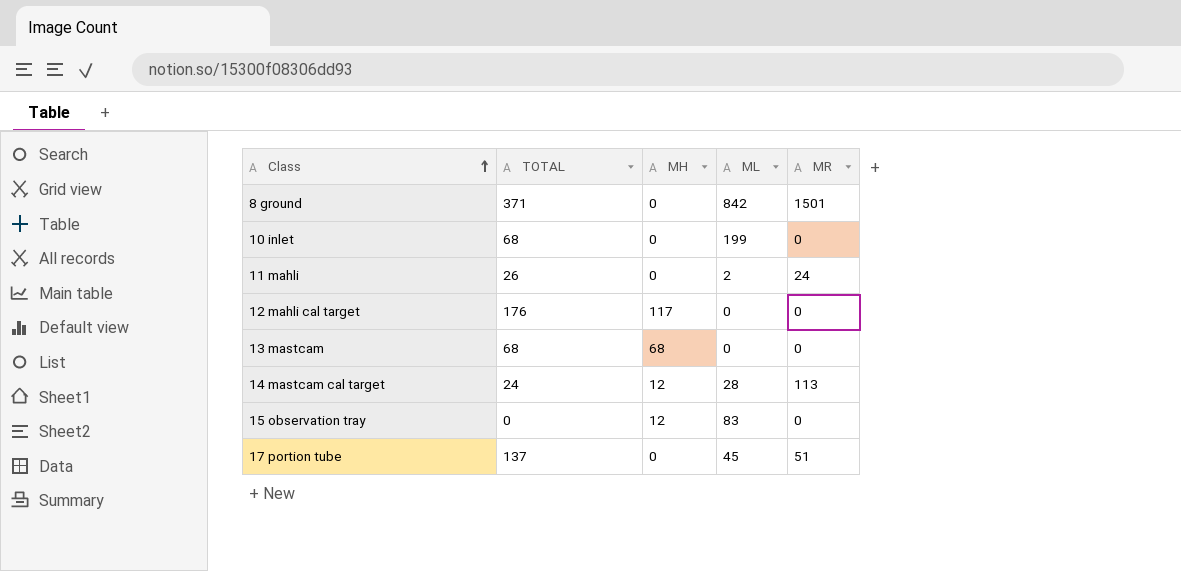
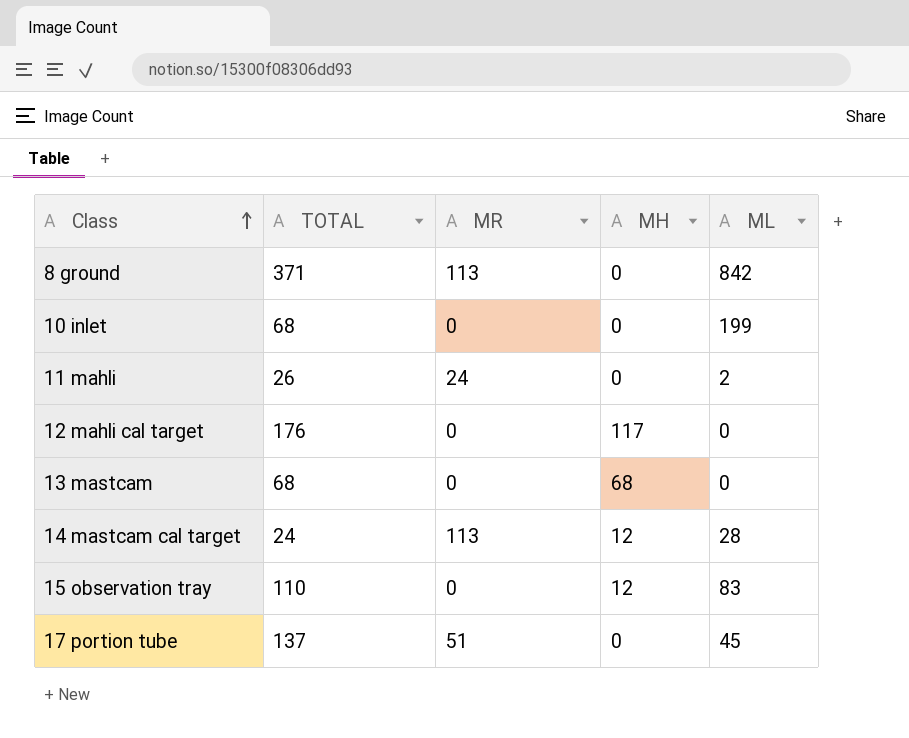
column MR | position: 5 -> 3
8 ground | MR: 1501 -> 113
15 observation tray | TOTAL: 0 -> 110

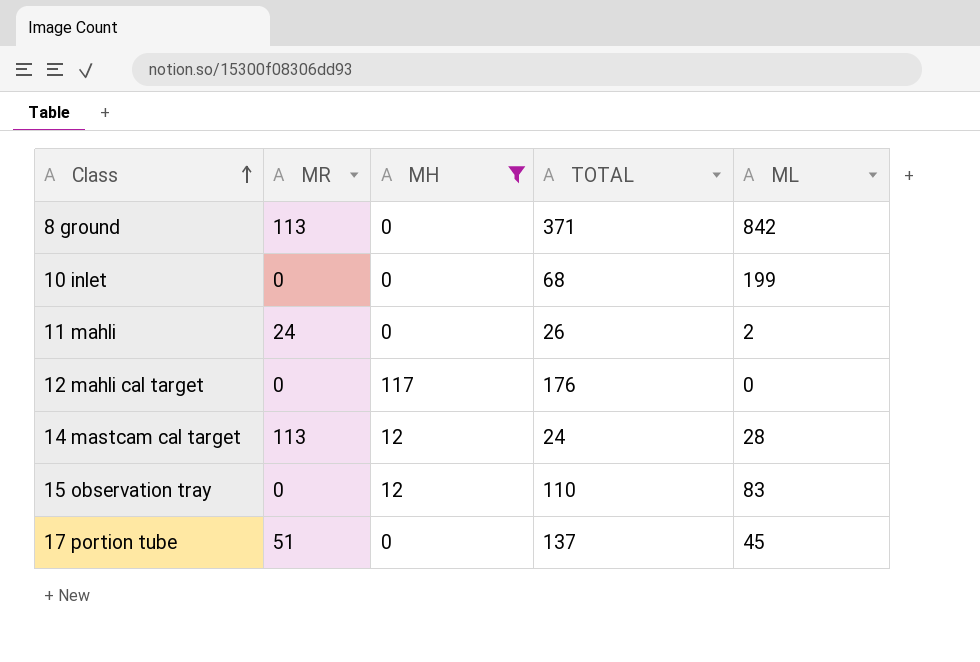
filter: none -> MH != 68
column TOTAL | position: 2 -> 4

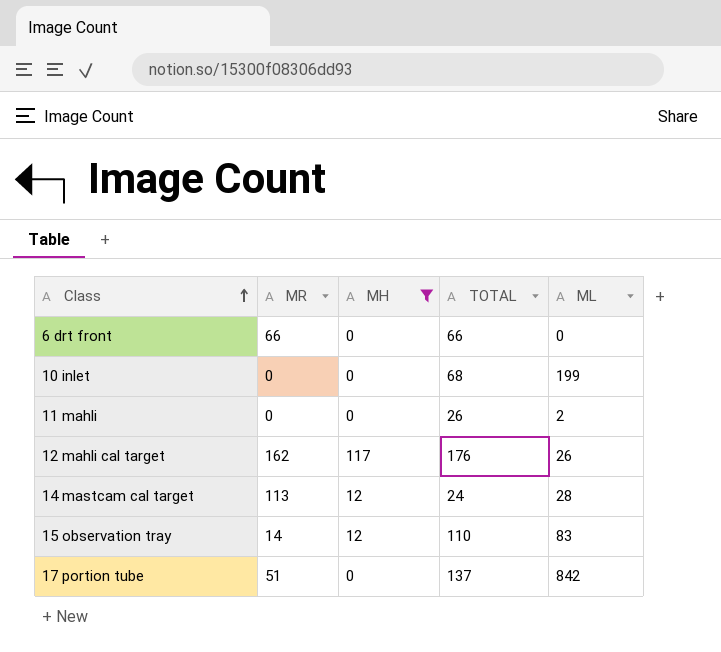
row 8 ground: 113 | 0 | 371 | 842 -> none
row 6 drt front: none -> 66 | 0 | 66 | 0
11 mahli | MR: 24 -> 0
12 mahli cal target | MR: 0 -> 162
12 mahli cal target | ML: 0 -> 26
15 observation tray | MR: 0 -> 14
17 portion tube | ML: 45 -> 842

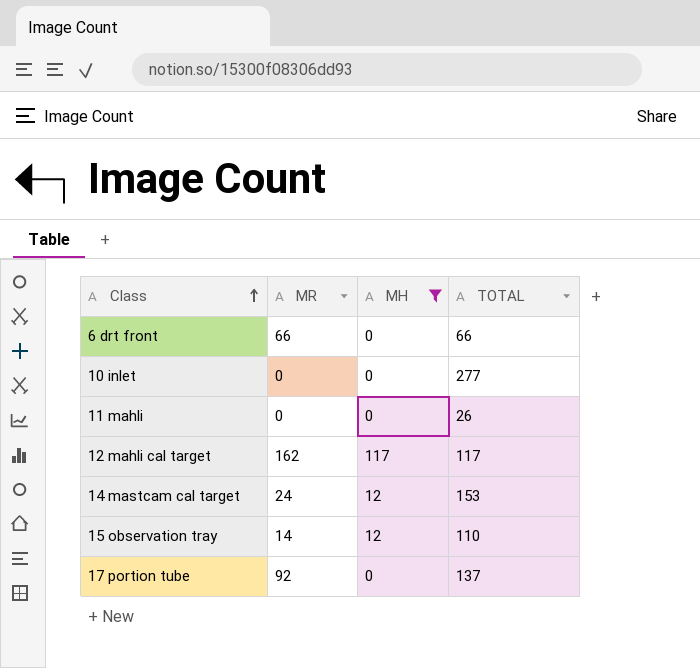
column ML | position: 5 -> none
10 inlet | TOTAL: 68 -> 277
12 mahli cal target | TOTAL: 176 -> 117
14 mastcam cal target | MR: 113 -> 24
14 mastcam cal target | TOTAL: 24 -> 153
17 portion tube | MR: 51 -> 92

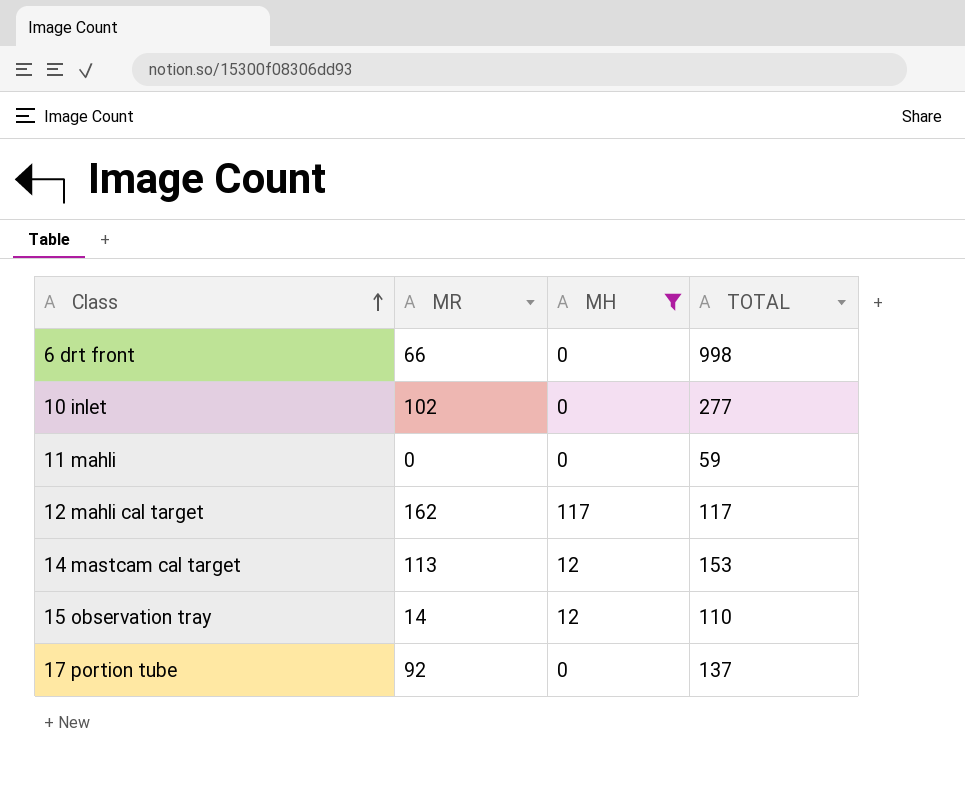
6 drt front | TOTAL: 66 -> 998
10 inlet | MR: 0 -> 102
11 mahli | TOTAL: 26 -> 59
14 mastcam cal target | MR: 24 -> 113

